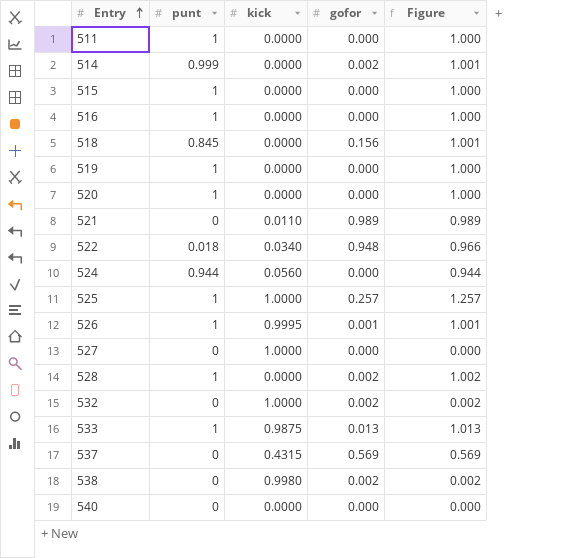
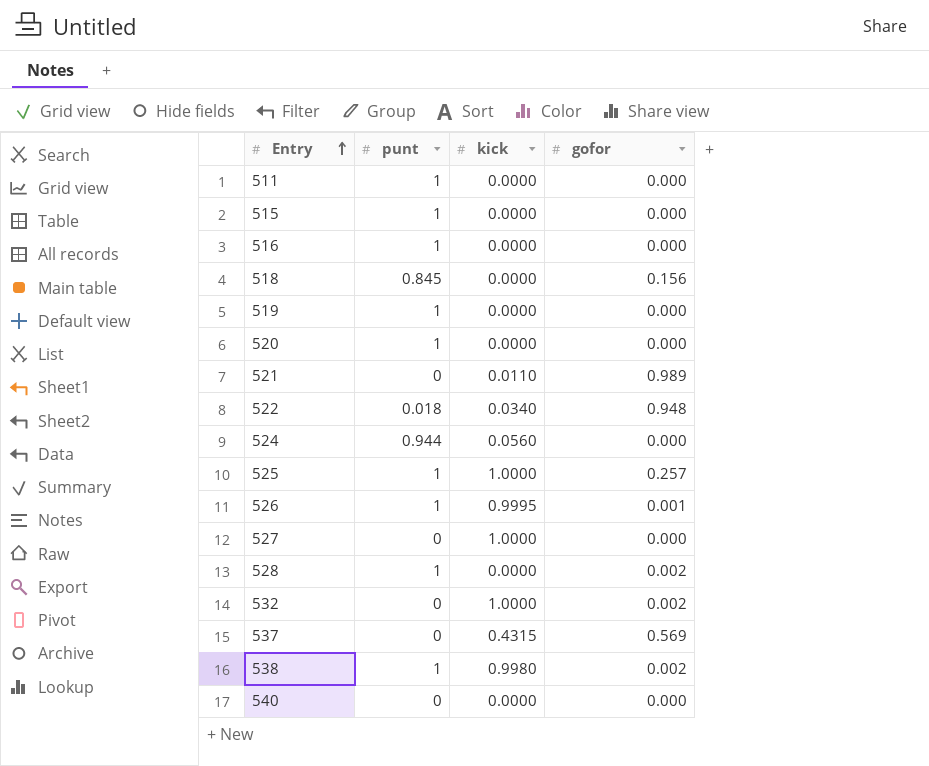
column Figure | formula: [punt] + [gofor] -> none
row 514: 0.999 | 0.0000 | 0.002 | 1.001 -> none
row 533: 1 | 0.9875 | 0.013 | 1.013 -> none
538 | punt: 0 -> 1

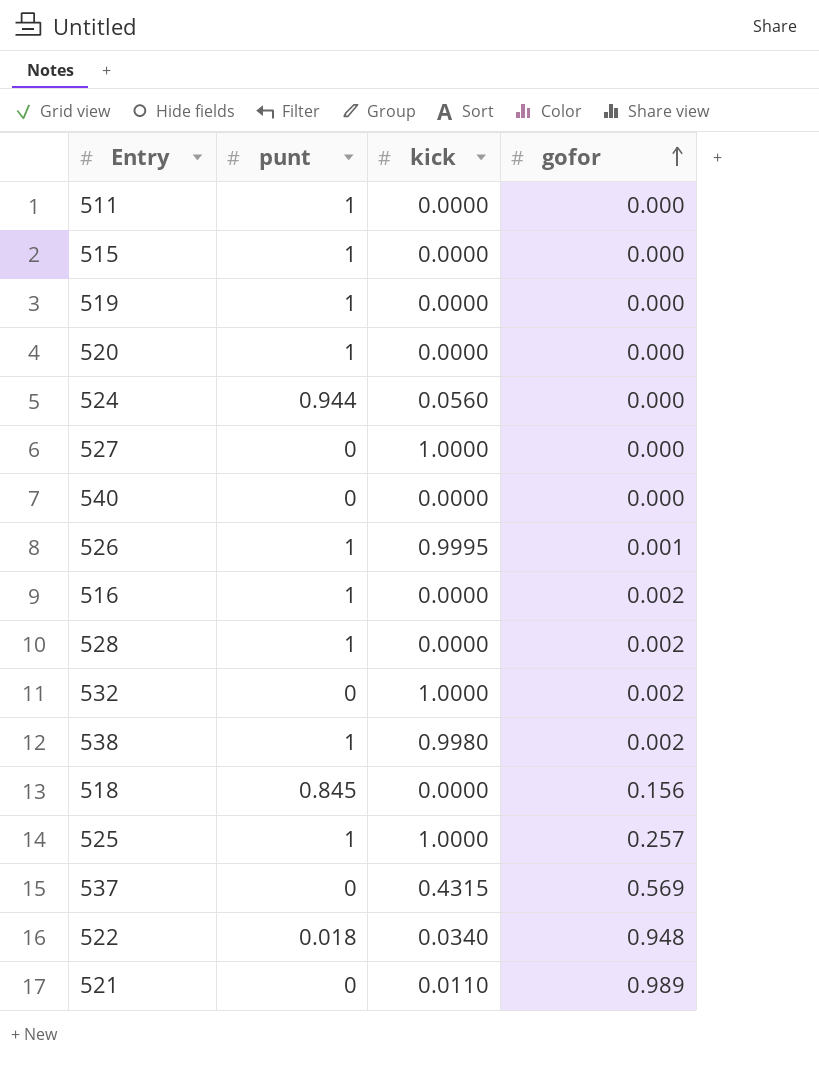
row order: Entry ascending -> gofor ascending
516 | gofor: 0.000 -> 0.002

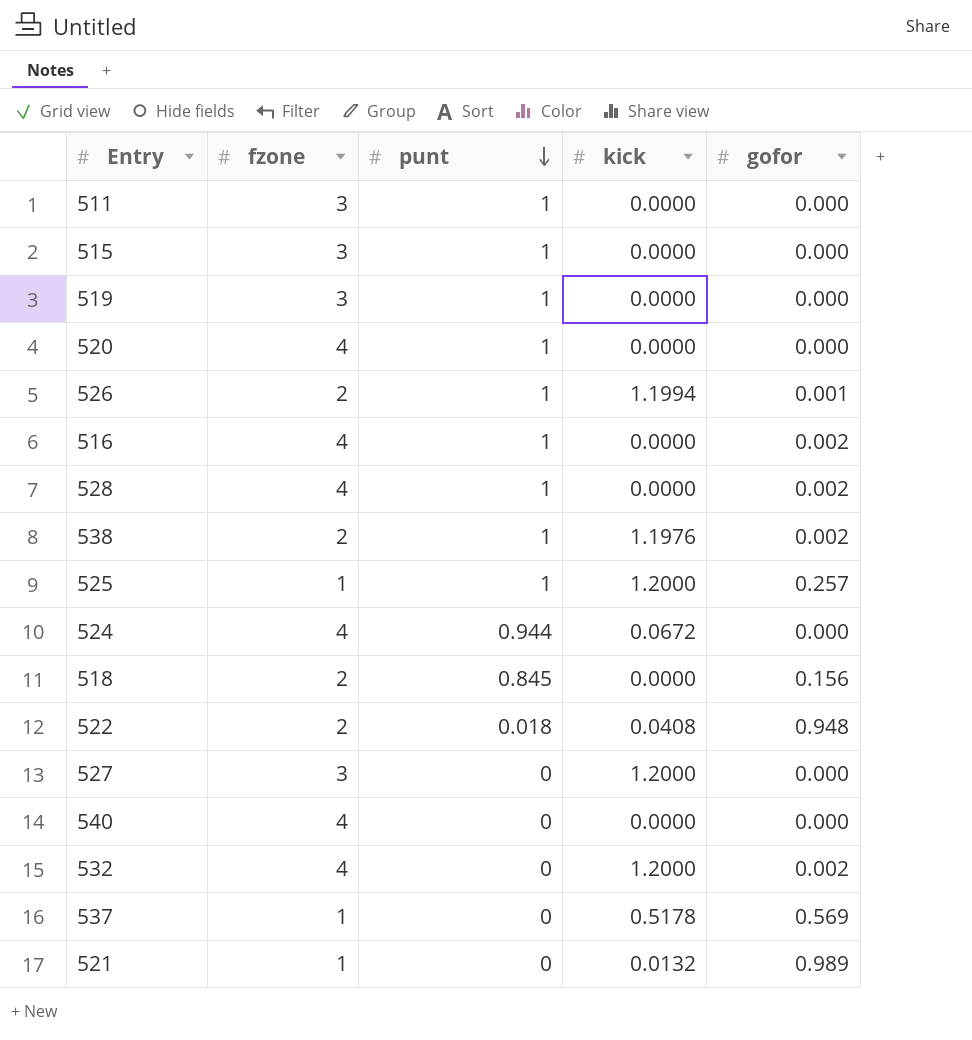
row order: gofor ascending -> punt descending
column fzone | position: none -> 2
526 | kick: 0.9995 -> 1.1994
538 | kick: 0.9980 -> 1.1976
525 | kick: 1.0000 -> 1.2000
524 | kick: 0.0560 -> 0.0672
522 | kick: 0.0340 -> 0.0408
527 | kick: 1.0000 -> 1.2000
532 | kick: 1.0000 -> 1.2000
537 | kick: 0.4315 -> 0.5178
521 | kick: 0.0110 -> 0.0132

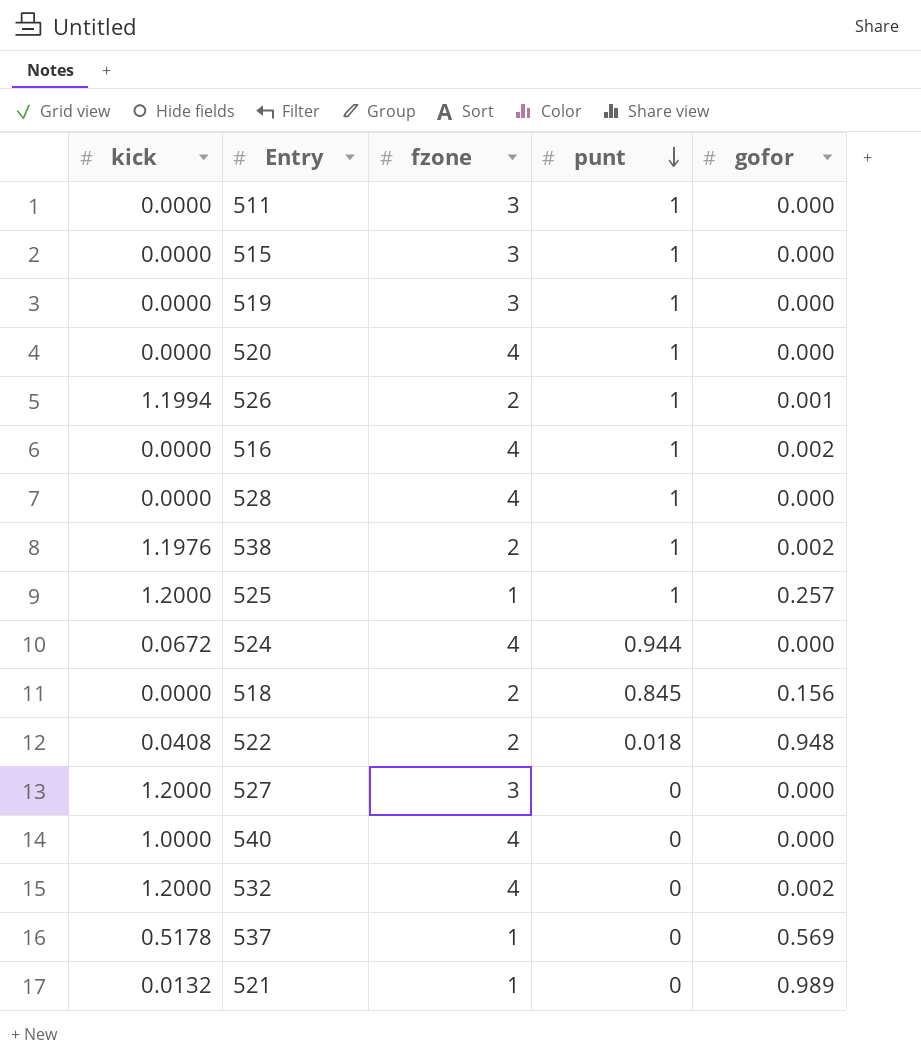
column kick | position: 4 -> 1
528 | gofor: 0.002 -> 0.000
540 | kick: 0.0000 -> 1.0000

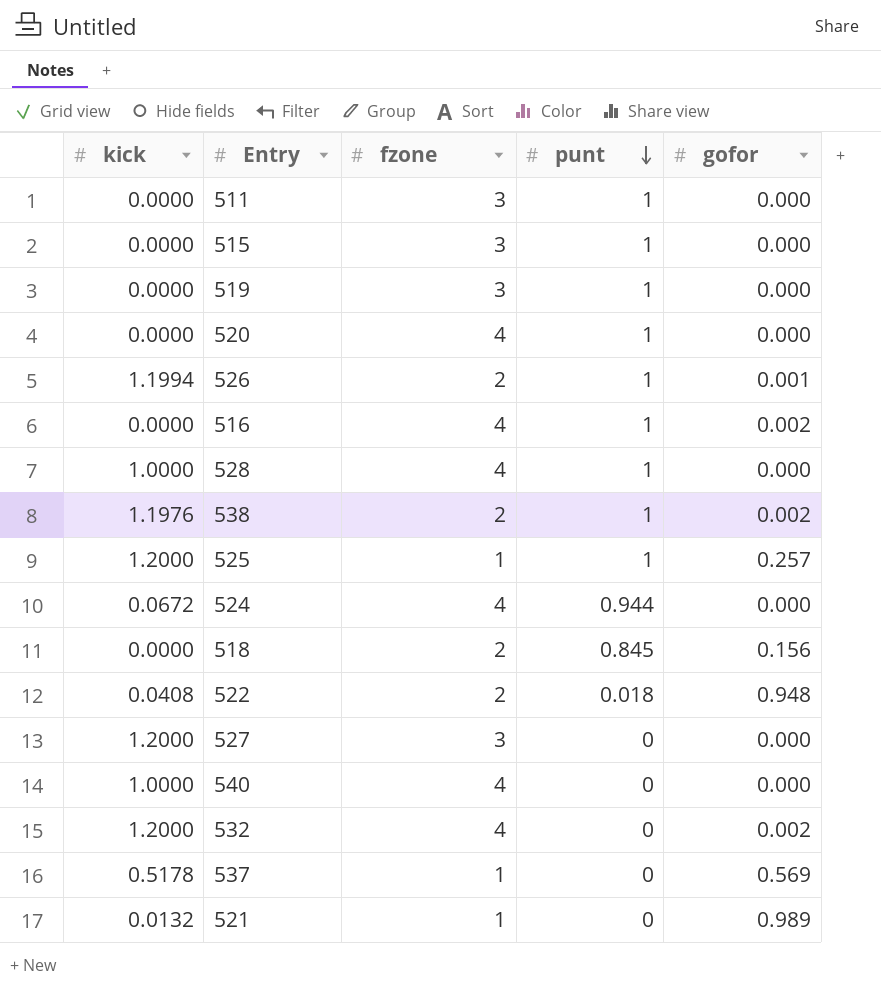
528 | kick: 0.0000 -> 1.0000

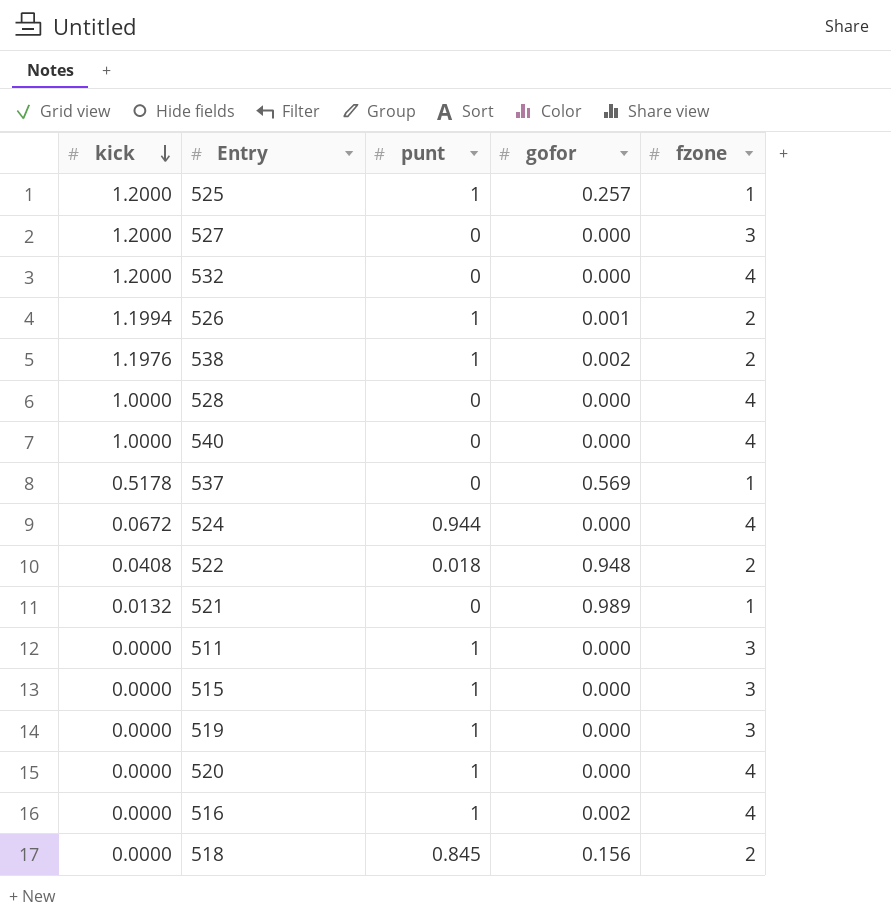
row order: punt descending -> kick descending
column fzone | position: 3 -> 5
532 | gofor: 0.002 -> 0.000
528 | punt: 1 -> 0

